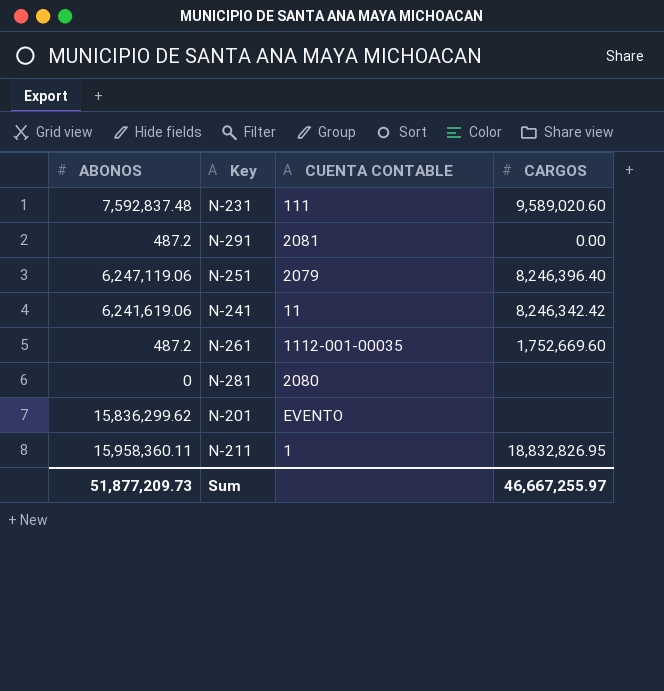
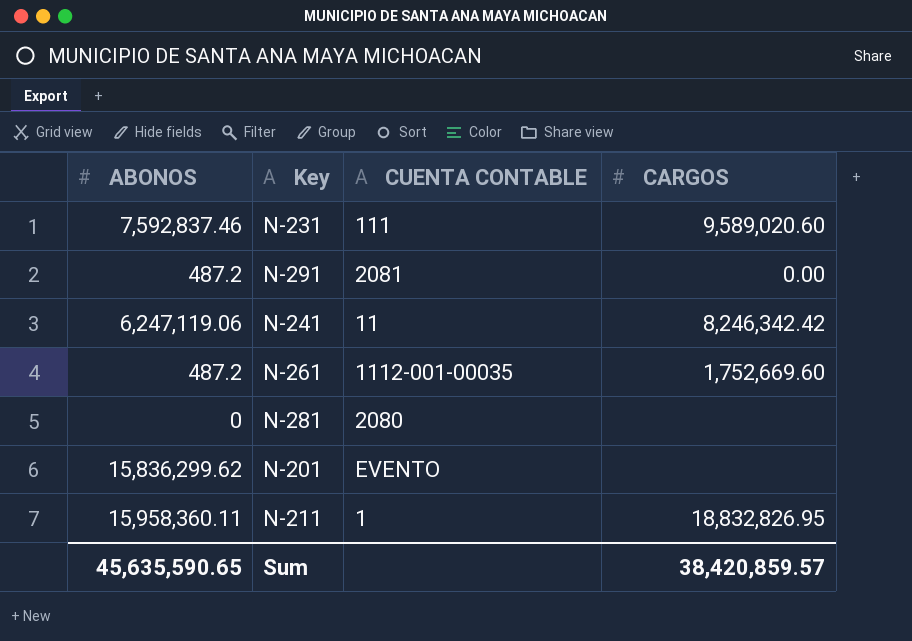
row N-251: 6,247,119.06 | 2079 | 8,246,396.40 -> none
N-231 | ABONOS: 7,592,837.48 -> 7,592,837.46
N-241 | ABONOS: 6,241,619.06 -> 6,247,119.06
Sum | ABONOS: 51,877,209.73 -> 45,635,590.65
Sum | CARGOS: 46,667,255.97 -> 38,420,859.57

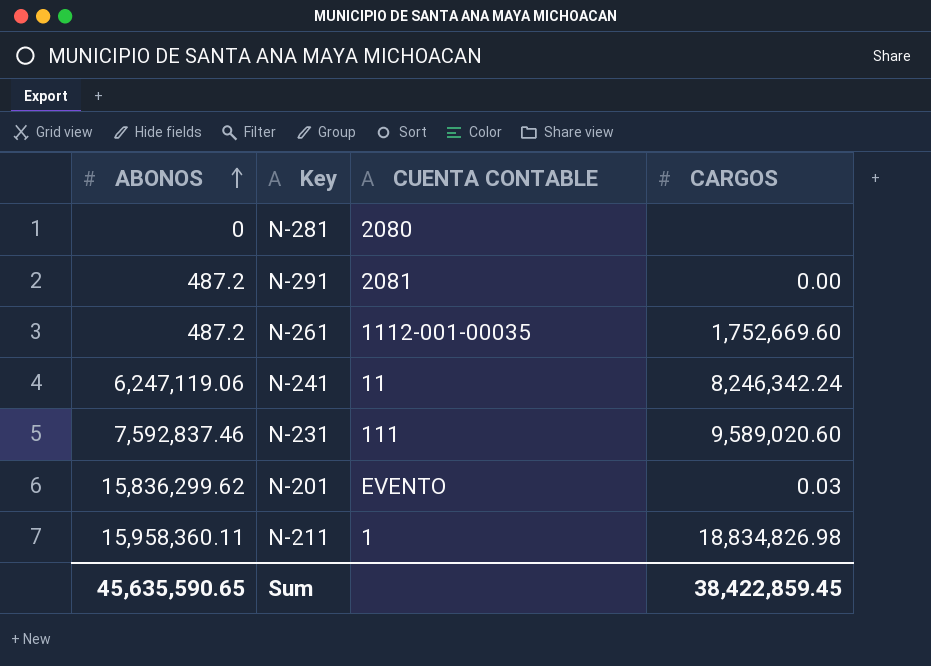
row order: none -> ABONOS ascending
N-241 | CARGOS: 8,246,342.42 -> 8,246,342.24
N-201 | CARGOS: none -> 0.03
N-211 | CARGOS: 18,832,826.95 -> 18,834,826.98
Sum | CARGOS: 38,420,859.57 -> 38,422,859.45

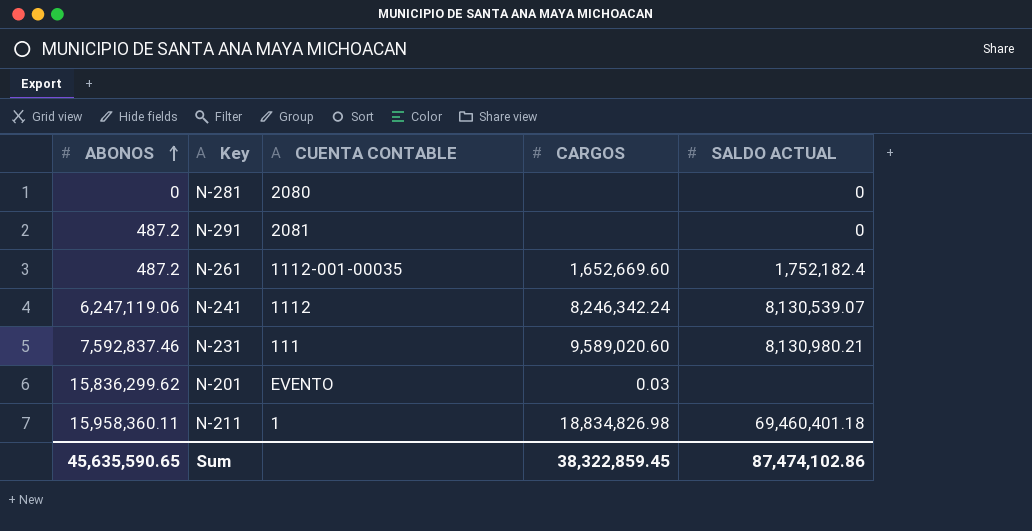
column SALDO ACTUAL | position: none -> 5
N-291 | CARGOS: 0.00 -> none
N-261 | CARGOS: 1,752,669.60 -> 1,652,669.60
N-241 | CUENTA CONTABLE: 11 -> 1112
Sum | CARGOS: 38,422,859.45 -> 38,322,859.45

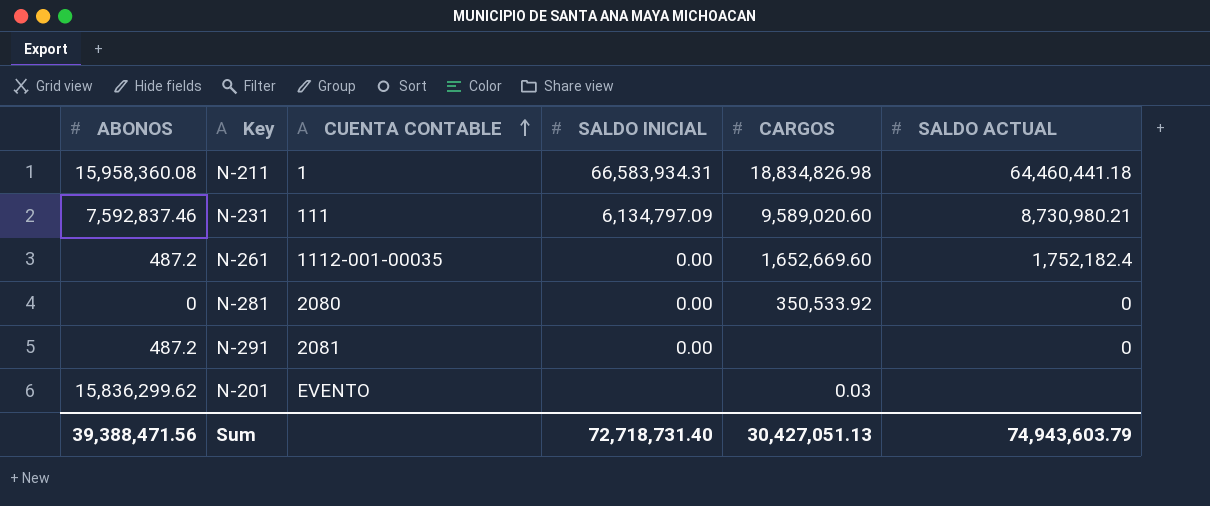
row order: ABONOS ascending -> CUENTA CONTABLE ascending
column SALDO INICIAL | position: none -> 4
row N-241: 6,247,119.06 | 1112 | 8,246,342.24 | 8,130,539.07 -> none
N-211 | ABONOS: 15,958,360.11 -> 15,958,360.08
N-211 | SALDO ACTUAL: 69,460,401.18 -> 64,460,441.18
N-231 | SALDO ACTUAL: 8,130,980.21 -> 8,730,980.21
N-281 | CARGOS: none -> 350,533.92
Sum | ABONOS: 45,635,590.65 -> 39,388,471.56
Sum | CARGOS: 38,322,859.45 -> 30,427,051.13
Sum | SALDO ACTUAL: 87,474,102.86 -> 74,943,603.79

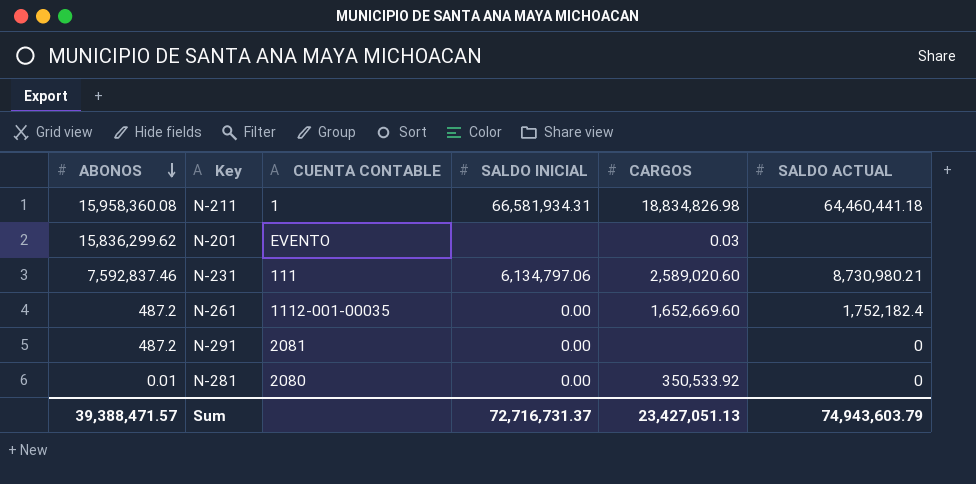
row order: CUENTA CONTABLE ascending -> ABONOS descending
N-211 | SALDO INICIAL: 66,583,934.31 -> 66,581,934.31
N-231 | SALDO INICIAL: 6,134,797.09 -> 6,134,797.06
N-231 | CARGOS: 9,589,020.60 -> 2,589,020.60
N-281 | ABONOS: 0 -> 0.01
Sum | ABONOS: 39,388,471.56 -> 39,388,471.57
Sum | SALDO INICIAL: 72,718,731.40 -> 72,716,731.37
Sum | CARGOS: 30,427,051.13 -> 23,427,051.13

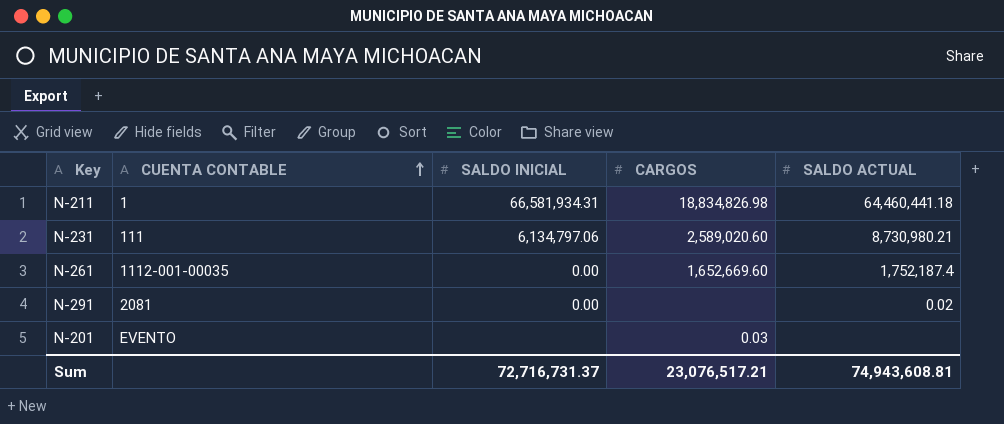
row order: ABONOS descending -> CUENTA CONTABLE ascending
column ABONOS | position: 1 -> none
row N-281: 0.01 | 2080 | 0.00 | 350,533.92 | 0 -> none
N-261 | SALDO ACTUAL: 1,752,182.4 -> 1,752,187.4
N-291 | SALDO ACTUAL: 0 -> 0.02
Sum | CARGOS: 23,427,051.13 -> 23,076,517.21
Sum | SALDO ACTUAL: 74,943,603.79 -> 74,943,608.81

